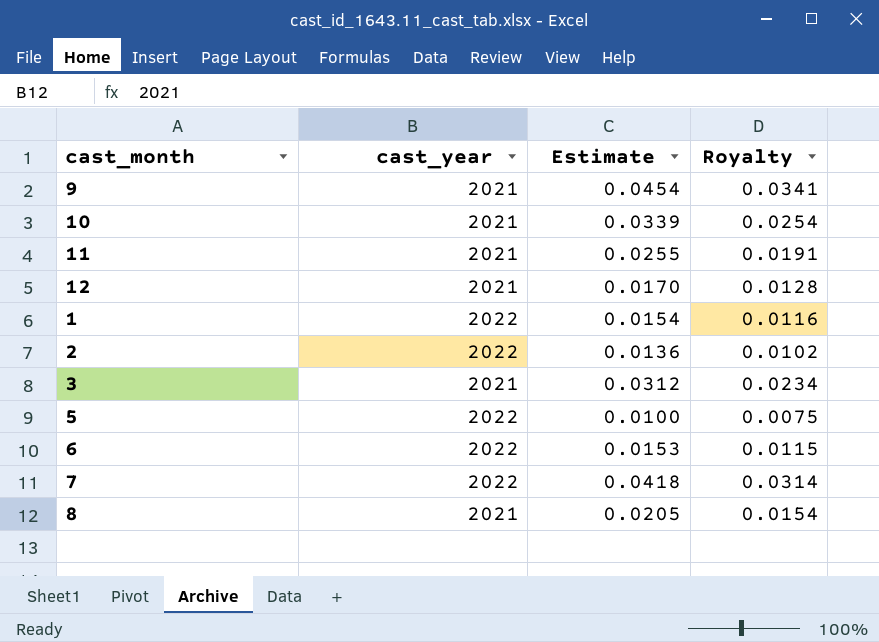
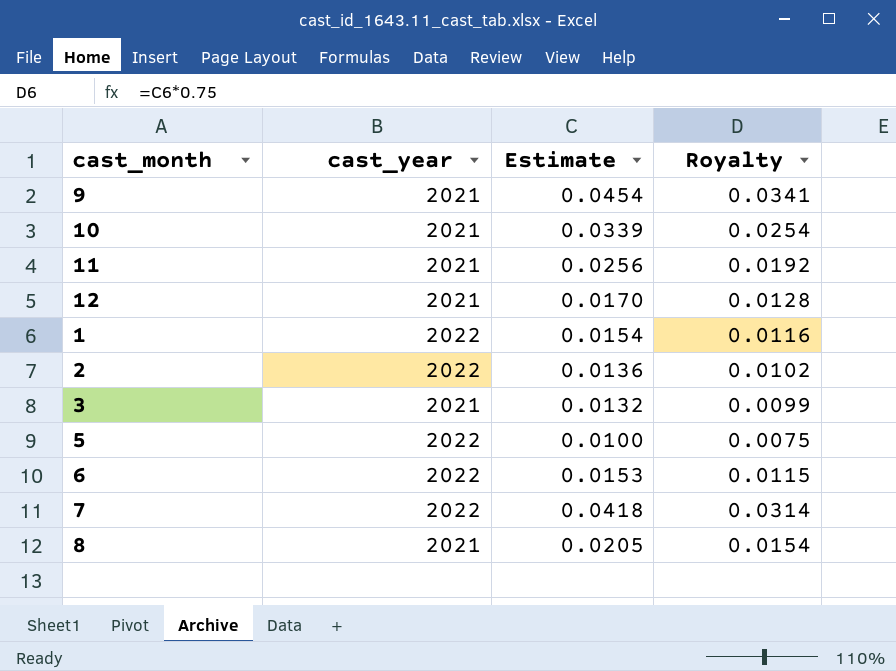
11 | Estimate: 0.0255 -> 0.0256
11 | Royalty: 0.0191 -> 0.0192
3 | Estimate: 0.0312 -> 0.0132
3 | Royalty: 0.0234 -> 0.0099

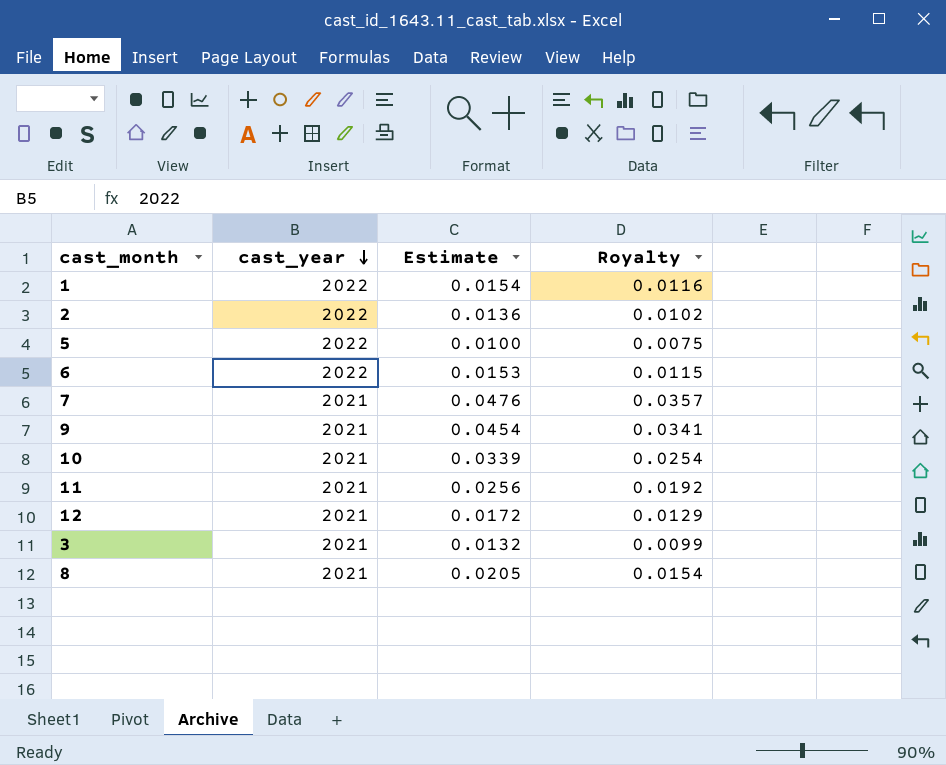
row order: none -> cast_year descending
7 | cast_year: 2022 -> 2021
7 | Estimate: 0.0418 -> 0.0476
7 | Royalty: 0.0314 -> 0.0357
12 | Estimate: 0.0170 -> 0.0172
12 | Royalty: 0.0128 -> 0.0129

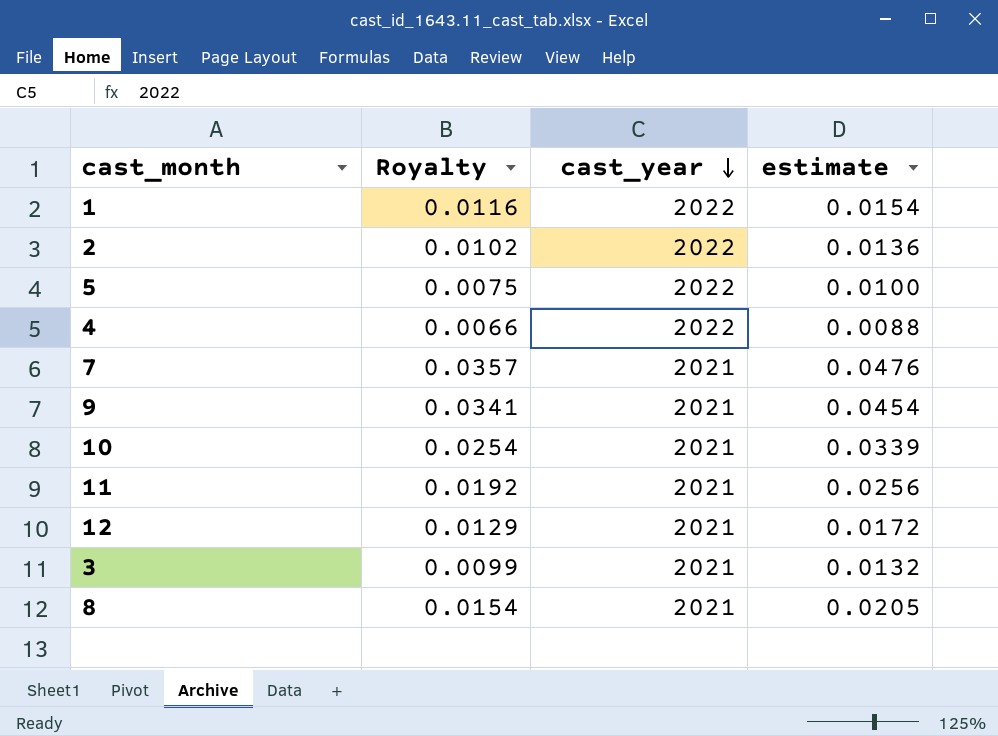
column Royalty | position: 4 -> 2
column name: Estimate -> estimate
row 6: 2022 | 0.0153 | 0.0115 -> none
row 4: none -> 0.0066 | 2022 | 0.0088

